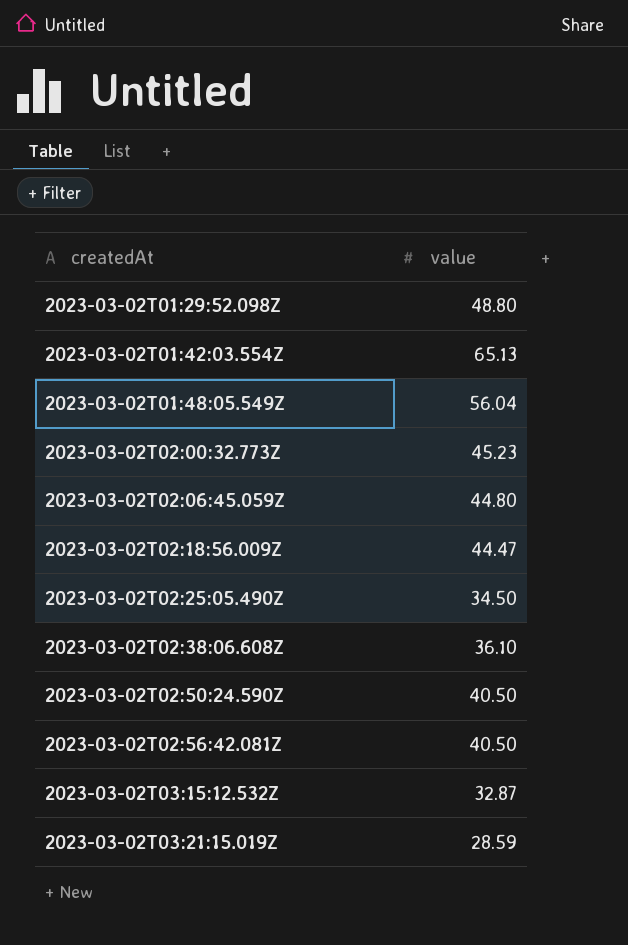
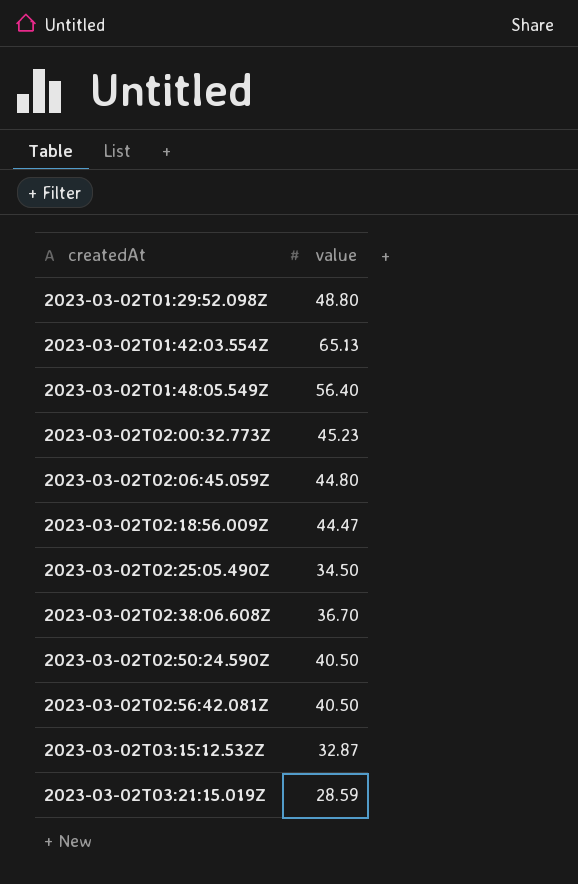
2023-03-02T01:48:05.549Z | value: 56.04 -> 56.40
2023-03-02T02:38:06.608Z | value: 36.10 -> 36.70

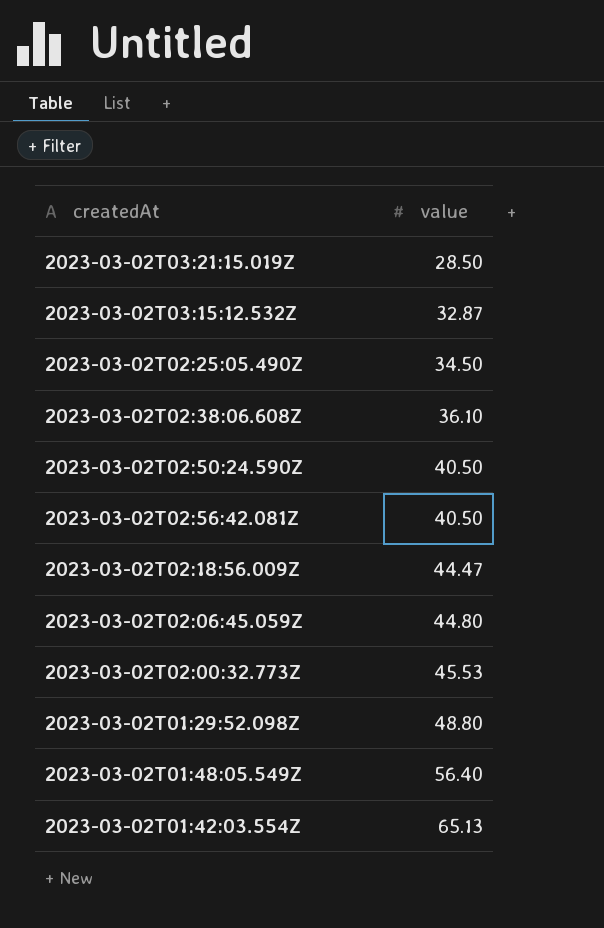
row order: createdAt ascending -> value ascending
2023-03-02T03:21:15.019Z | value: 28.59 -> 28.50
2023-03-02T02:38:06.608Z | value: 36.70 -> 36.10
2023-03-02T02:00:32.773Z | value: 45.23 -> 45.53

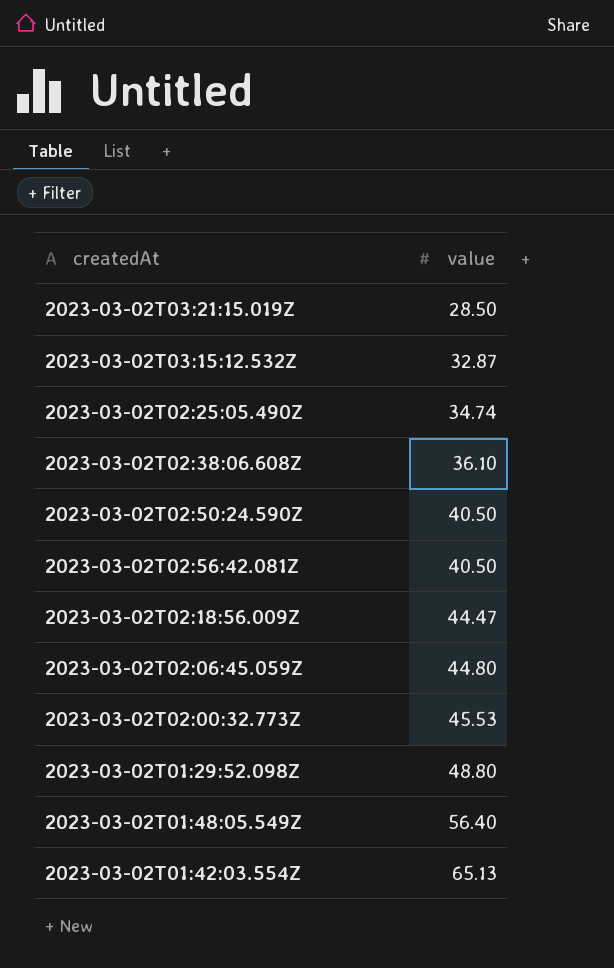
2023-03-02T02:25:05.490Z | value: 34.50 -> 34.74

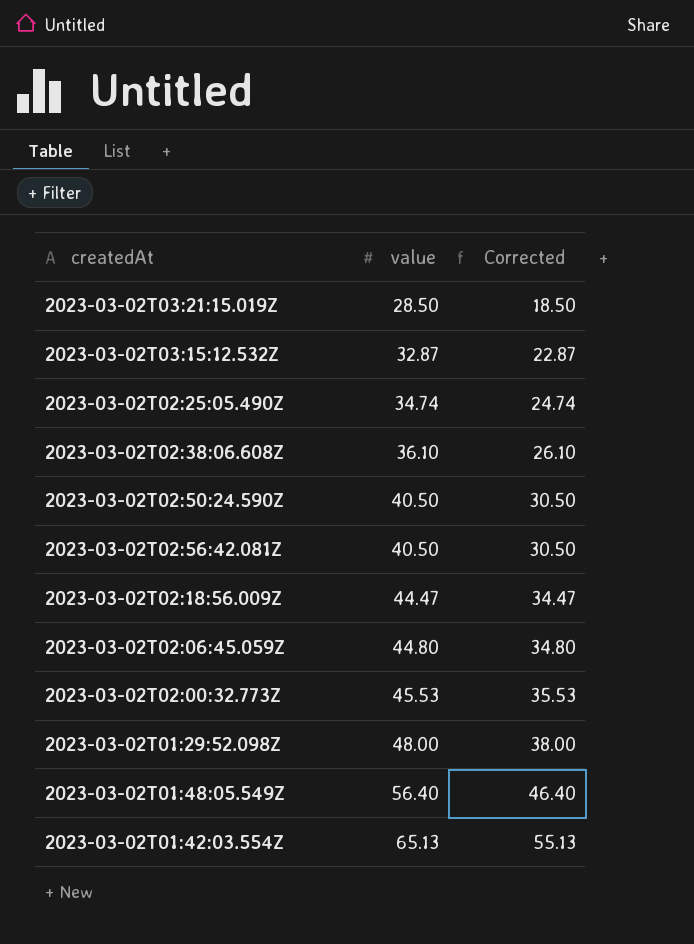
column Corrected | formula: none -> [value] - 10
2023-03-02T01:29:52.098Z | value: 48.80 -> 48.00

